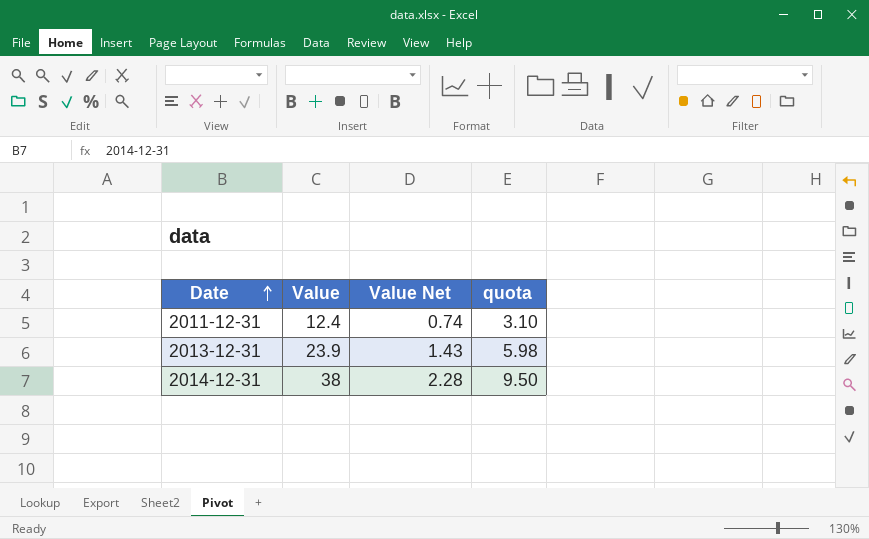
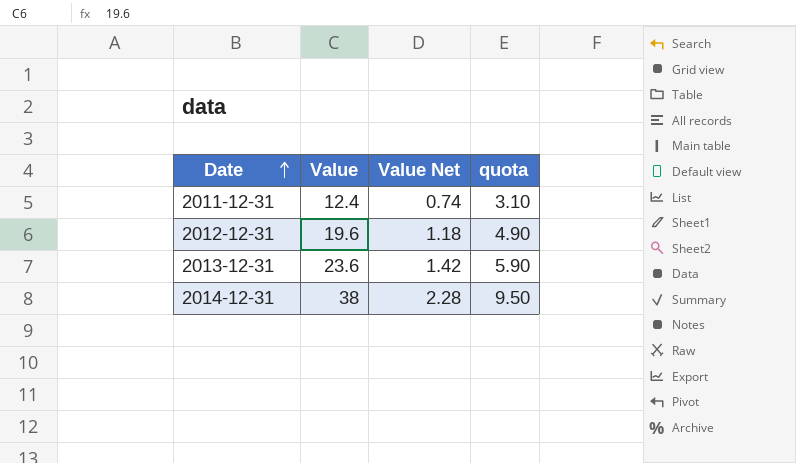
row 2012-12-31: none -> 19.6 | 1.18 | 4.90
2013-12-31 | Value: 23.9 -> 23.6
2013-12-31 | Value Net: 1.43 -> 1.42
2013-12-31 | quota: 5.98 -> 5.90

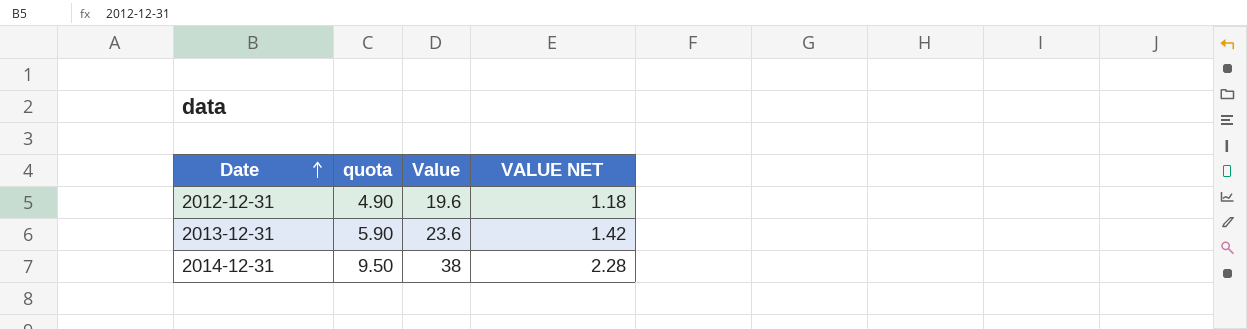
column quota | position: 4 -> 2
column name: Value Net -> VALUE NET
row 2011-12-31: 12.4 | 0.74 | 3.10 -> none

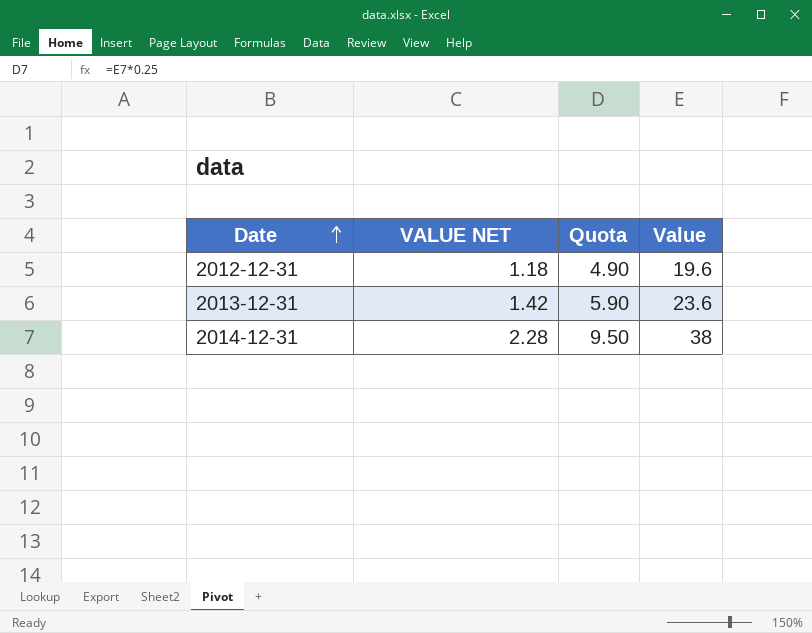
column VALUE NET | position: 4 -> 2
column name: quota -> Quota

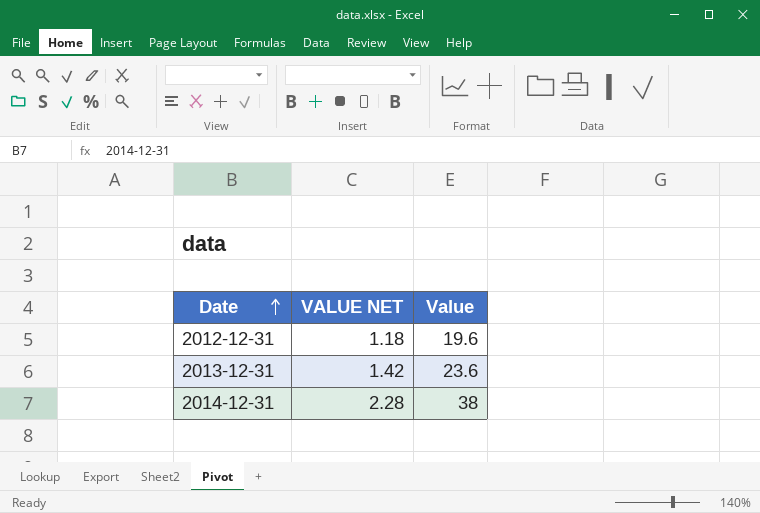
column Quota | formula: [Value] * 0.25 -> none

